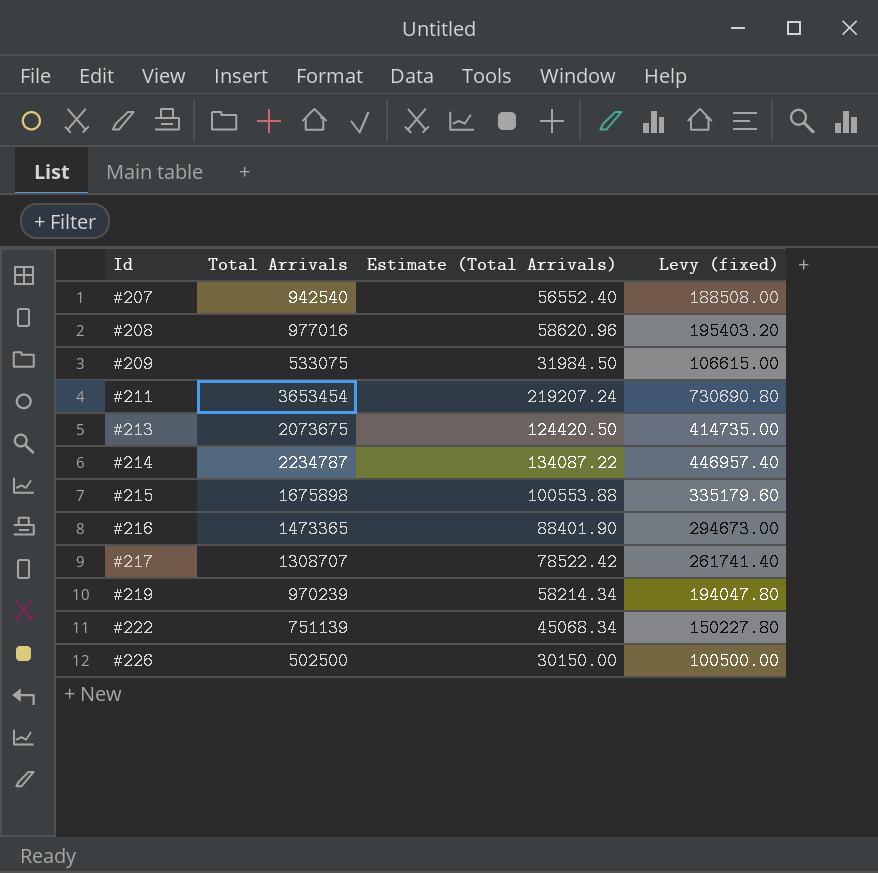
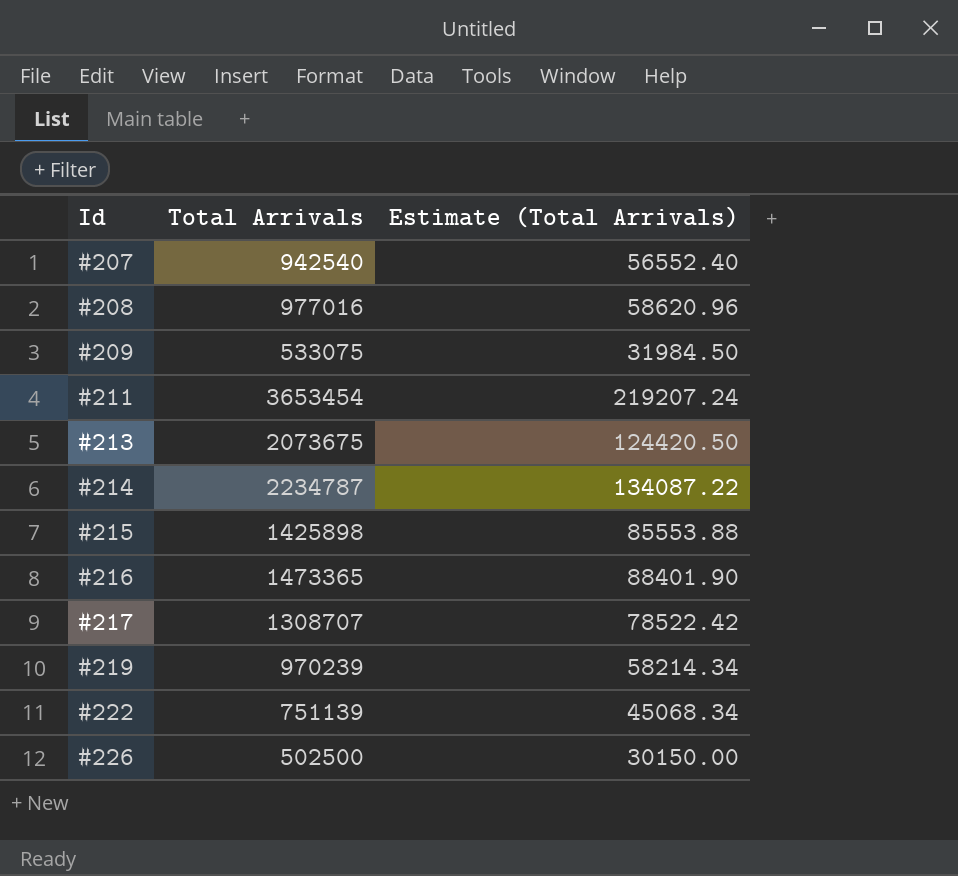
column Levy (fixed) | formula: [Total Arrivals] * 0.2 -> none
#215 | Total Arrivals: 1675898 -> 1425898
#215 | Estimate (Total Arrivals): 100553.88 -> 85553.88

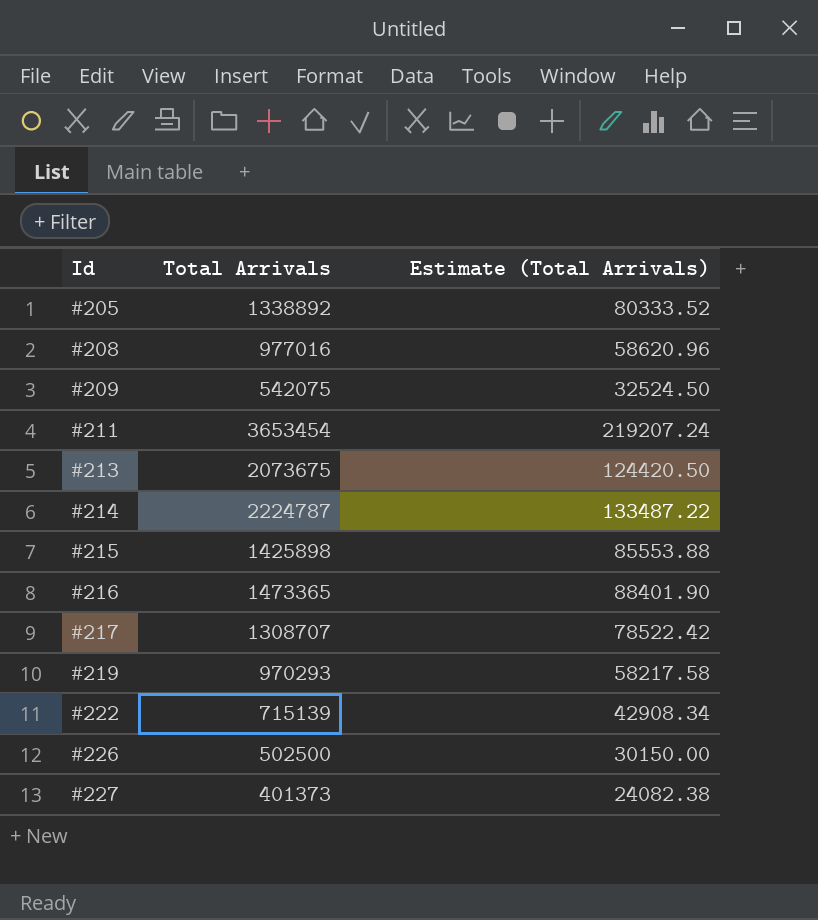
row #207: 942540 | 56552.40 -> none
row #205: none -> 1338892 | 80333.52
#209 | Total Arrivals: 533075 -> 542075
#209 | Estimate (Total Arrivals): 31984.50 -> 32524.50
#214 | Total Arrivals: 2234787 -> 2224787
#214 | Estimate (Total Arrivals): 134087.22 -> 133487.22
#219 | Total Arrivals: 970239 -> 970293
#219 | Estimate (Total Arrivals): 58214.34 -> 58217.58
#222 | Total Arrivals: 751139 -> 715139
#222 | Estimate (Total Arrivals): 45068.34 -> 42908.34
row #227: none -> 401373 | 24082.38

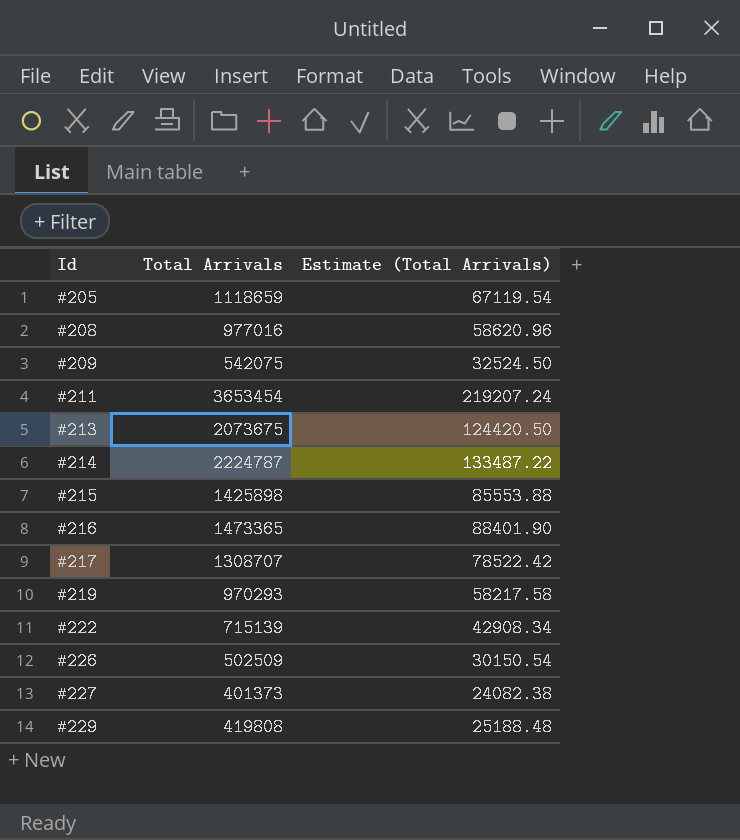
#205 | Total Arrivals: 1338892 -> 1118659
#205 | Estimate (Total Arrivals): 80333.52 -> 67119.54
#226 | Total Arrivals: 502500 -> 502509
#226 | Estimate (Total Arrivals): 30150.00 -> 30150.54
row #229: none -> 419808 | 25188.48

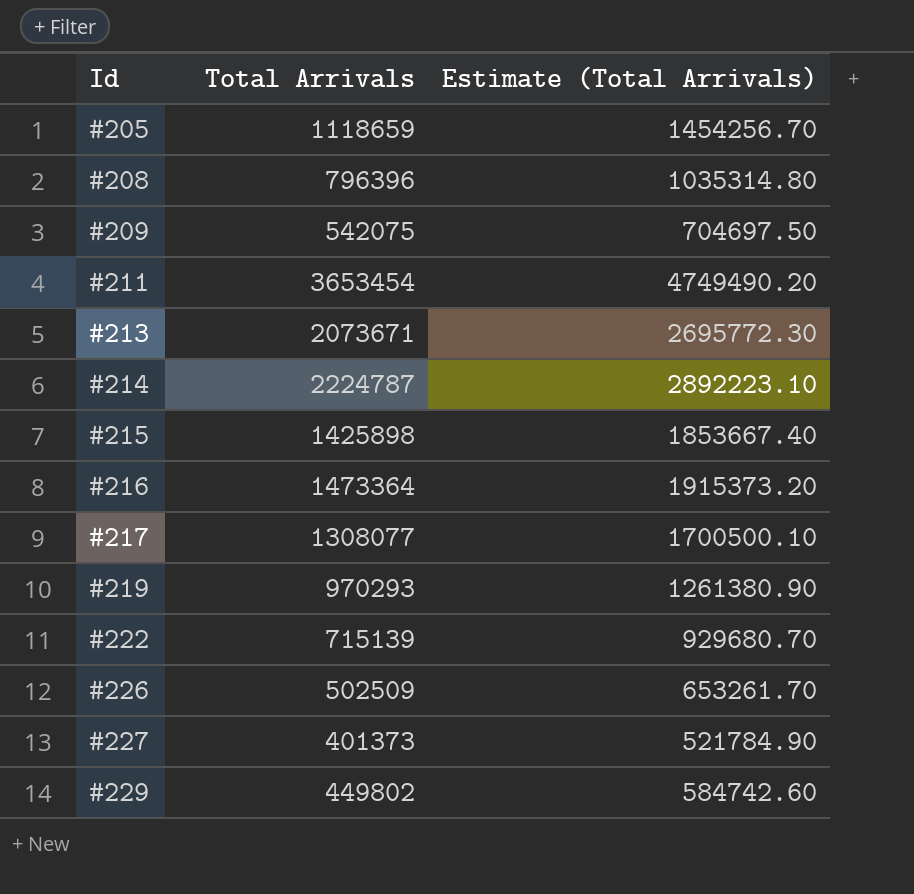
column Estimate (Total Arrivals) | formula: [Total Arrivals] * 0.06 -> [Total Arrivals] * 1.3
#208 | Total Arrivals: 977016 -> 796396
#213 | Total Arrivals: 2073675 -> 2073671
#216 | Total Arrivals: 1473365 -> 1473364
#217 | Total Arrivals: 1308707 -> 1308077
#229 | Total Arrivals: 419808 -> 449802

